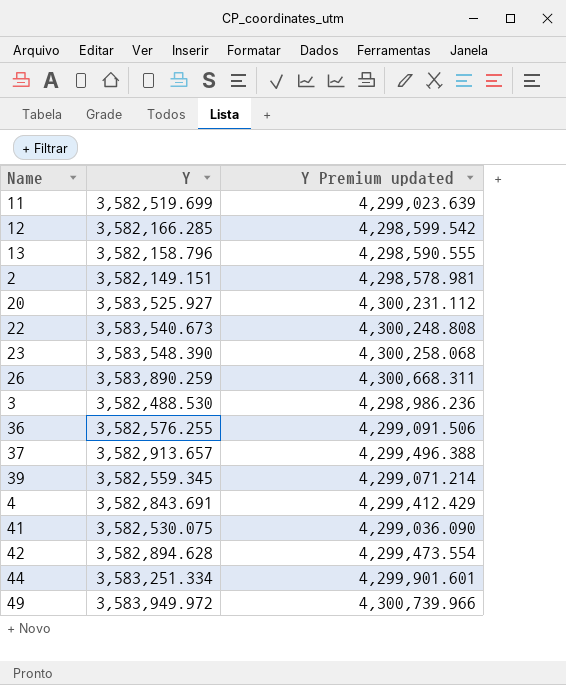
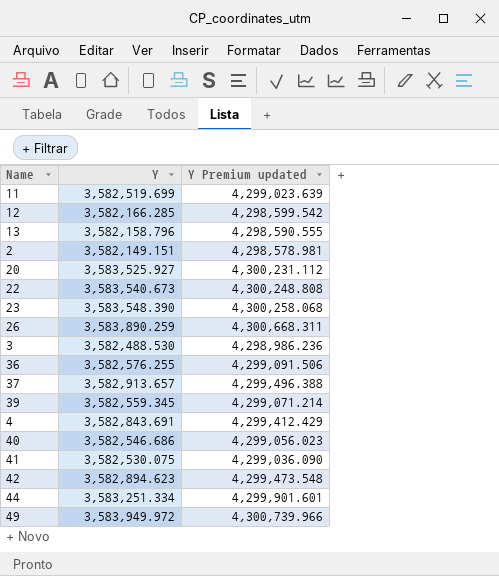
row 40: none -> 3,582,546.686 | 4,299,056.023
42 | Y: 3,582,894.628 -> 3,582,894.623
42 | Y Premium updated: 4,299,473.554 -> 4,299,473.548

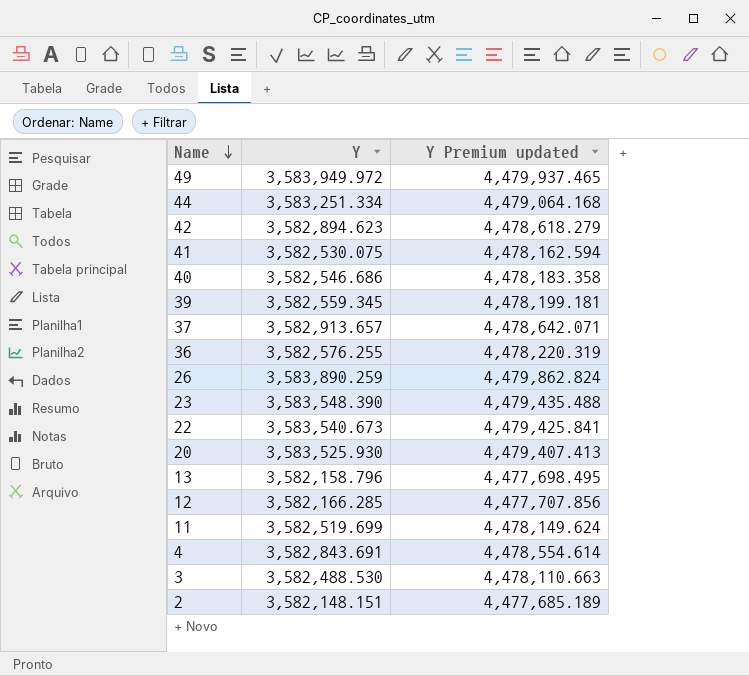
row order: none -> Name descending
column Y Premium updated | formula: [Y] * 1.2 -> [Y] * 1.25
20 | Y: 3,583,525.927 -> 3,583,525.930
2 | Y: 3,582,149.151 -> 3,582,148.151

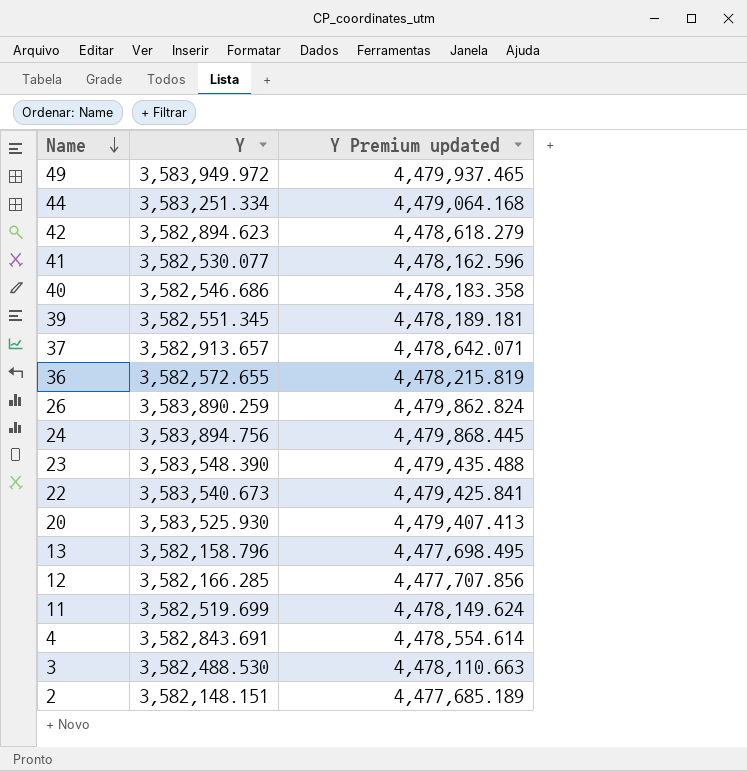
41 | Y: 3,582,530.075 -> 3,582,530.077
41 | Y Premium updated: 4,478,162.594 -> 4,478,162.596
39 | Y: 3,582,559.345 -> 3,582,551.345
39 | Y Premium updated: 4,478,199.181 -> 4,478,189.181
36 | Y: 3,582,576.255 -> 3,582,572.655
36 | Y Premium updated: 4,478,220.319 -> 4,478,215.819
row 24: none -> 3,583,894.756 | 4,479,868.445

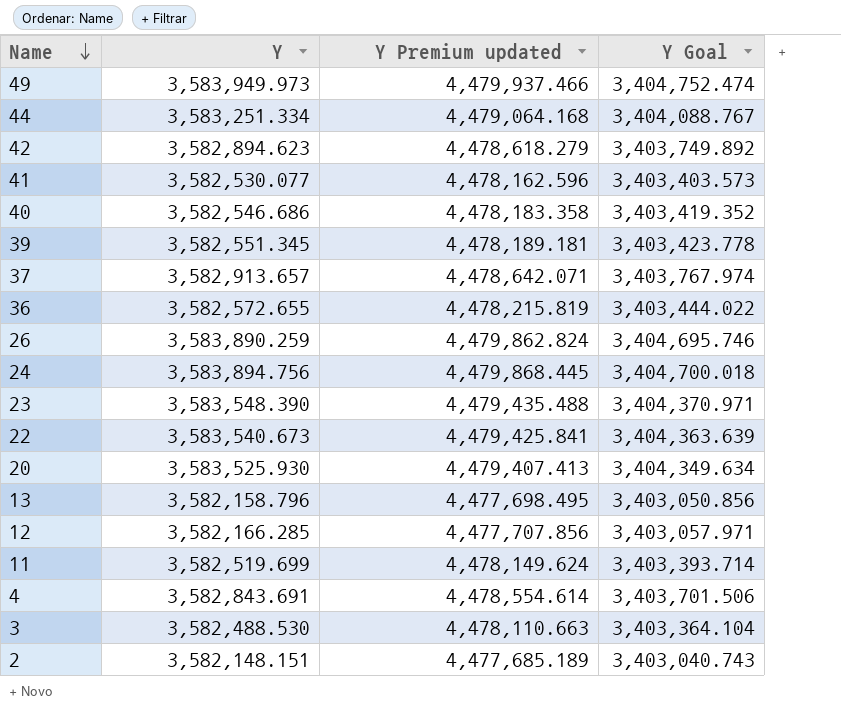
column Y Goal | formula: none -> [Y] * 0.95
49 | Y: 3,583,949.972 -> 3,583,949.973
49 | Y Premium updated: 4,479,937.465 -> 4,479,937.466

